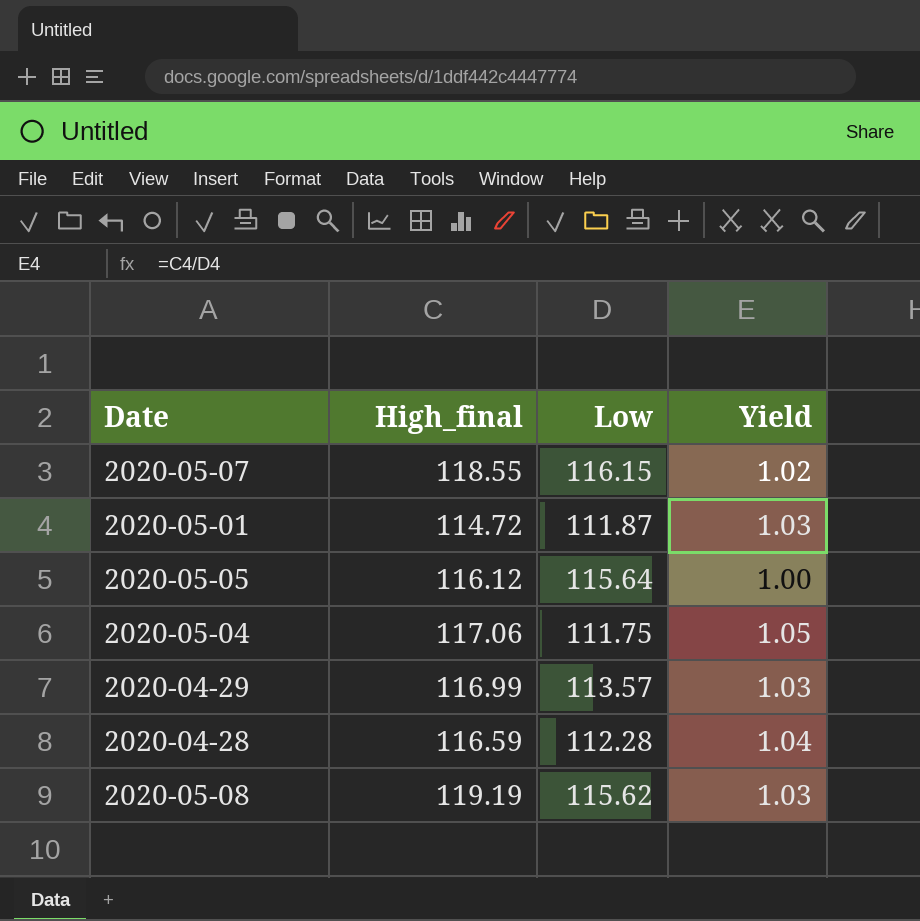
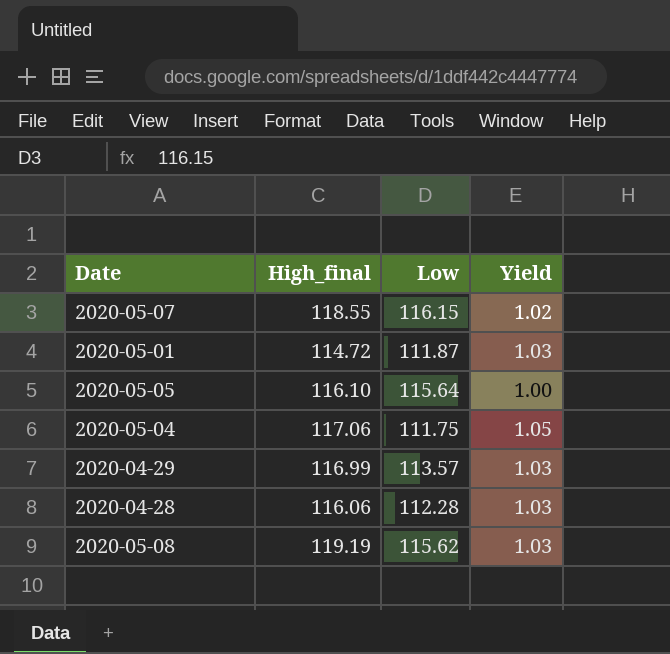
2020-05-05 | High_final: 116.12 -> 116.10
2020-04-28 | High_final: 116.59 -> 116.06
2020-04-28 | Yield: 1.04 -> 1.03

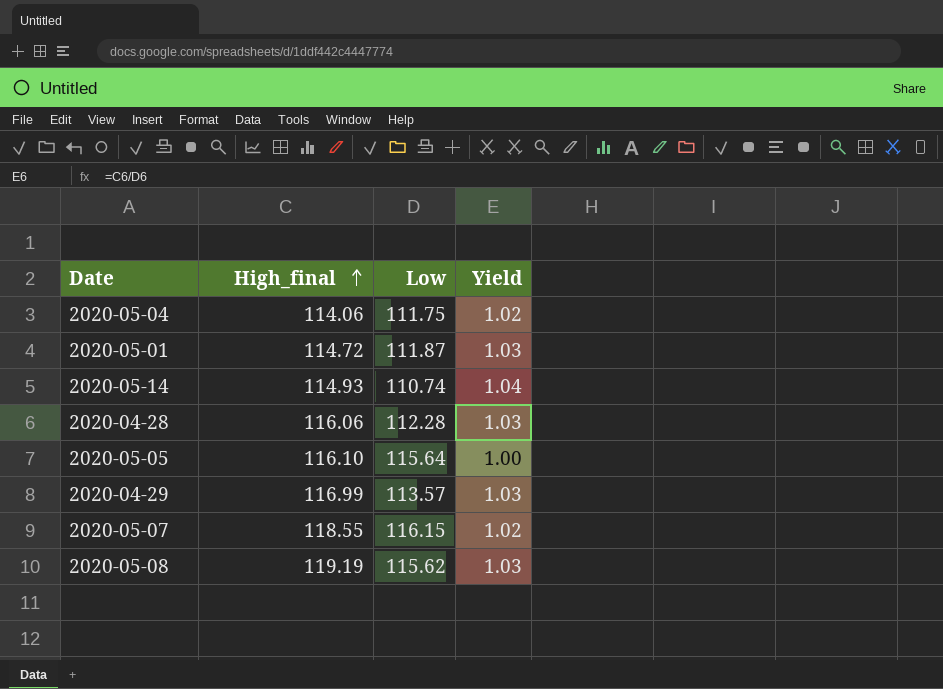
row order: none -> High_final ascending
2020-05-04 | High_final: 117.06 -> 114.06
2020-05-04 | Yield: 1.05 -> 1.02
row 2020-05-14: none -> 114.93 | 110.74 | 1.04

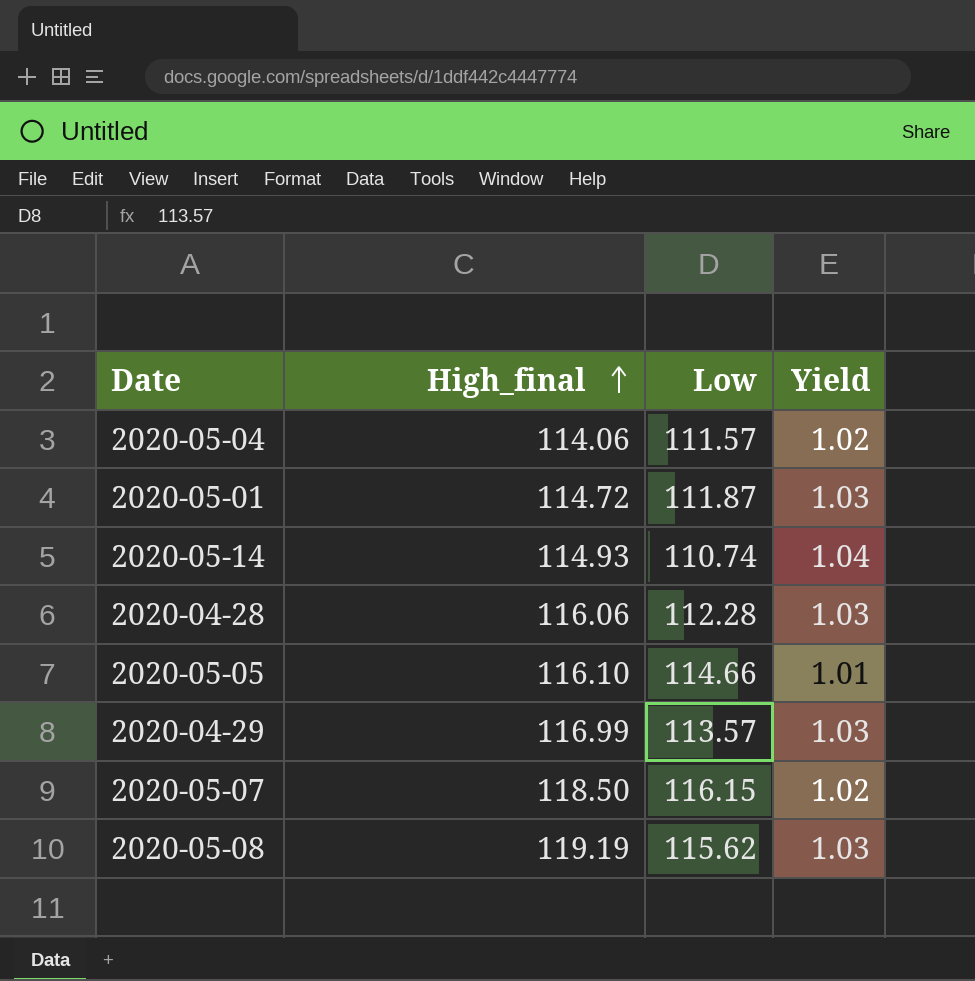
2020-05-04 | Low: 111.75 -> 111.57
2020-05-05 | Low: 115.64 -> 114.66
2020-05-05 | Yield: 1.00 -> 1.01
2020-05-07 | High_final: 118.55 -> 118.50

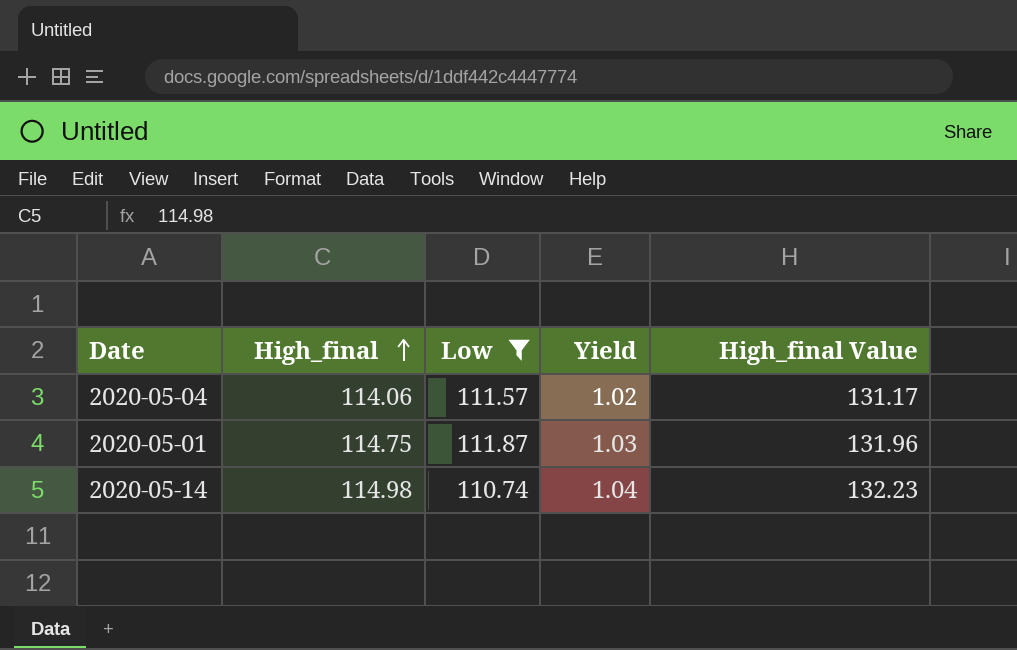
filter: none -> Low <= 111.87
column High_final Value | formula: none -> [High_final] * 1.15
2020-05-01 | High_final: 114.72 -> 114.75
2020-05-14 | High_final: 114.93 -> 114.98

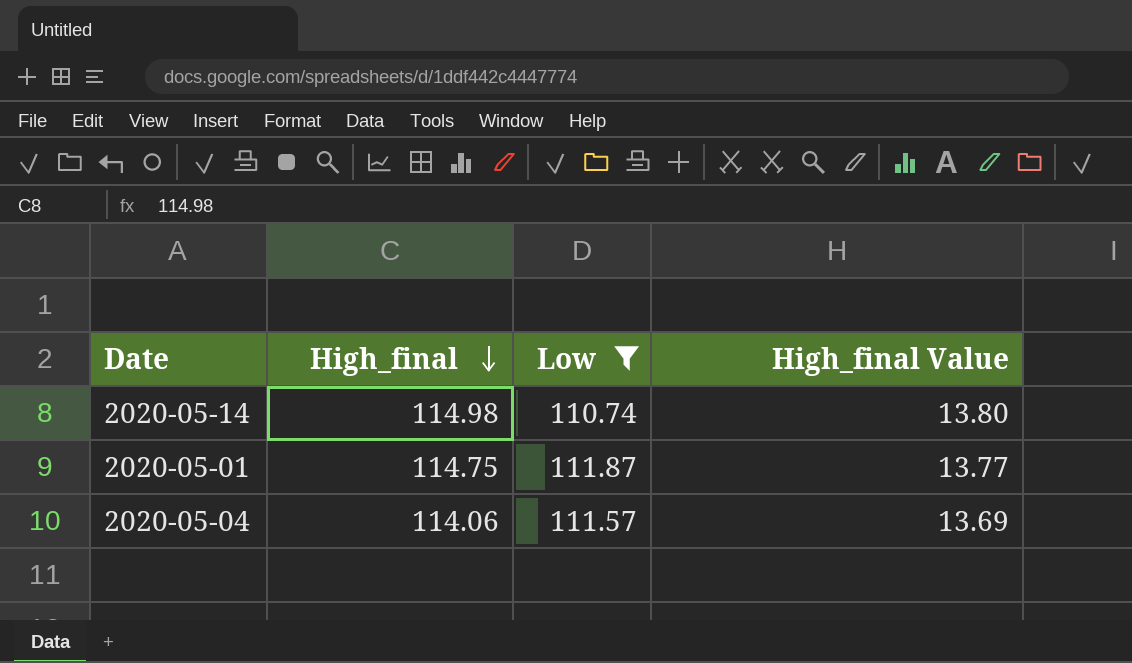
row order: High_final ascending -> High_final descending
column Yield | formula: [High_final] / [Low] -> none
column High_final Value | formula: [High_final] * 1.15 -> [High_final] * 0.12

